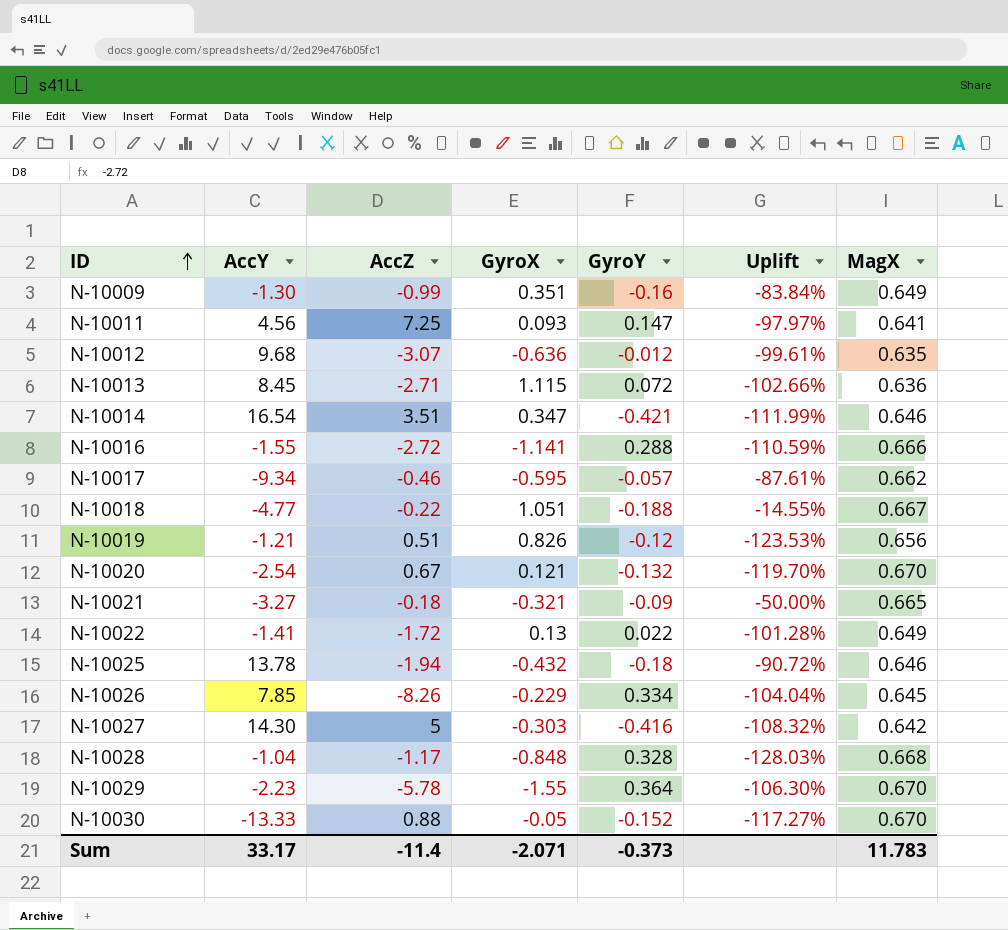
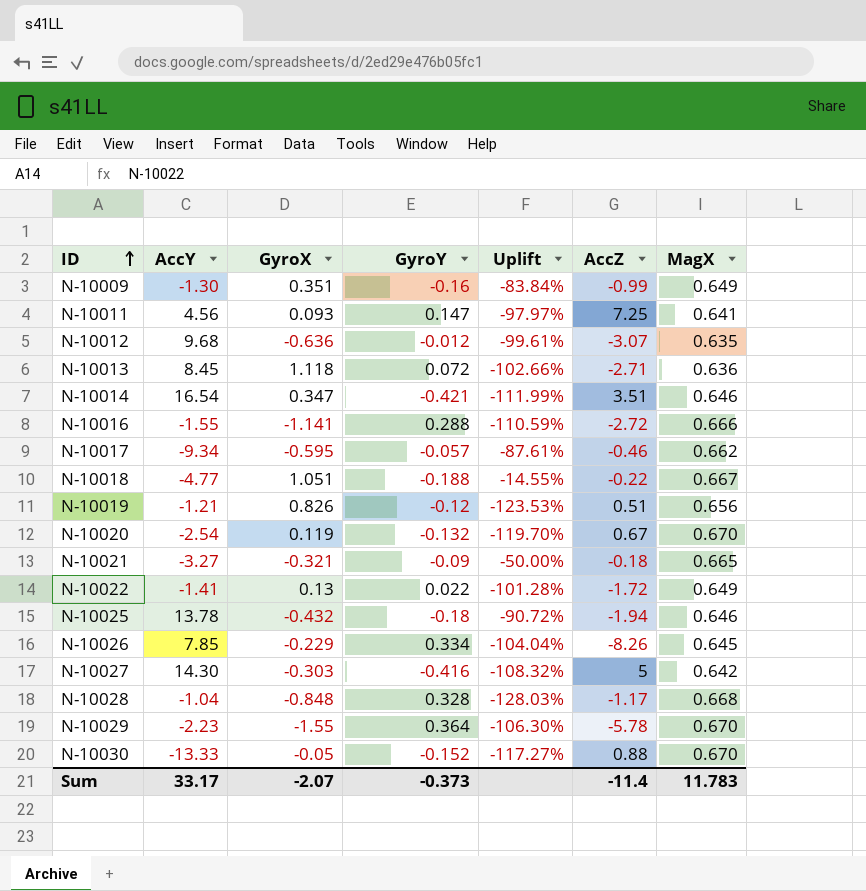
column AccZ | position: 3 -> 6
N-10013 | GyroX: 1.115 -> 1.118
N-10020 | GyroX: 0.121 -> 0.119
Sum | GyroX: -2.071 -> -2.07

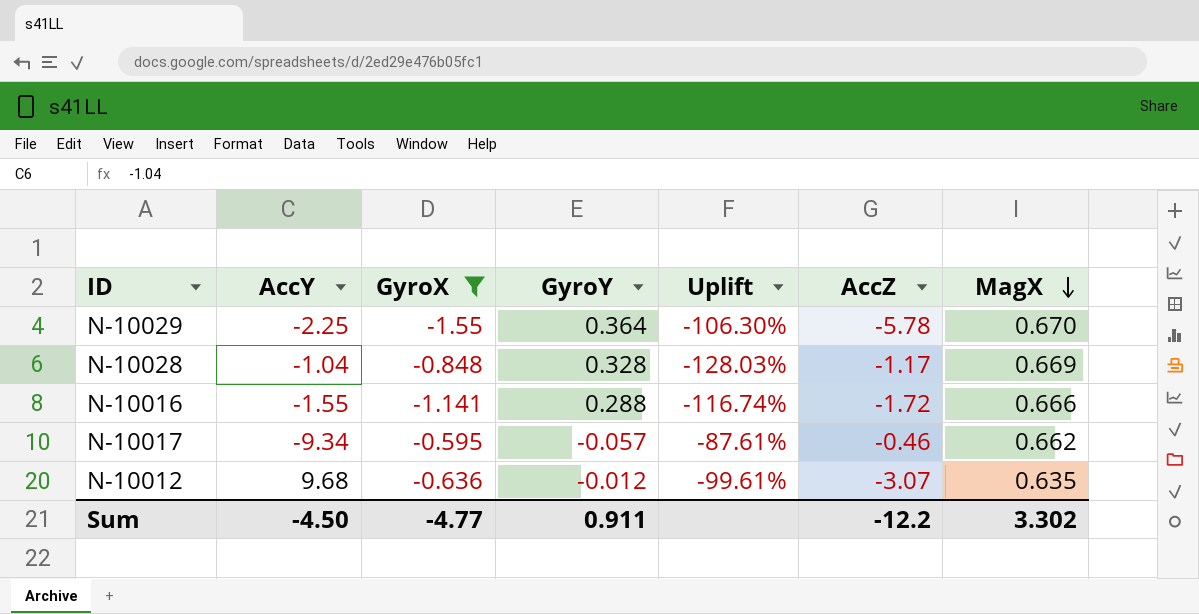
filter: none -> GyroX <= -0.595
row order: ID ascending -> MagX descending
N-10029 | AccY: -2.23 -> -2.25
N-10028 | MagX: 0.668 -> 0.669
N-10016 | Uplift: -110.59% -> -116.74%
N-10016 | AccZ: -2.72 -> -1.72
Sum | AccY: 33.17 -> -4.50
Sum | GyroX: -2.07 -> -4.77
Sum | GyroY: -0.373 -> 0.911
Sum | AccZ: -11.4 -> -12.2
Sum | MagX: 11.783 -> 3.302

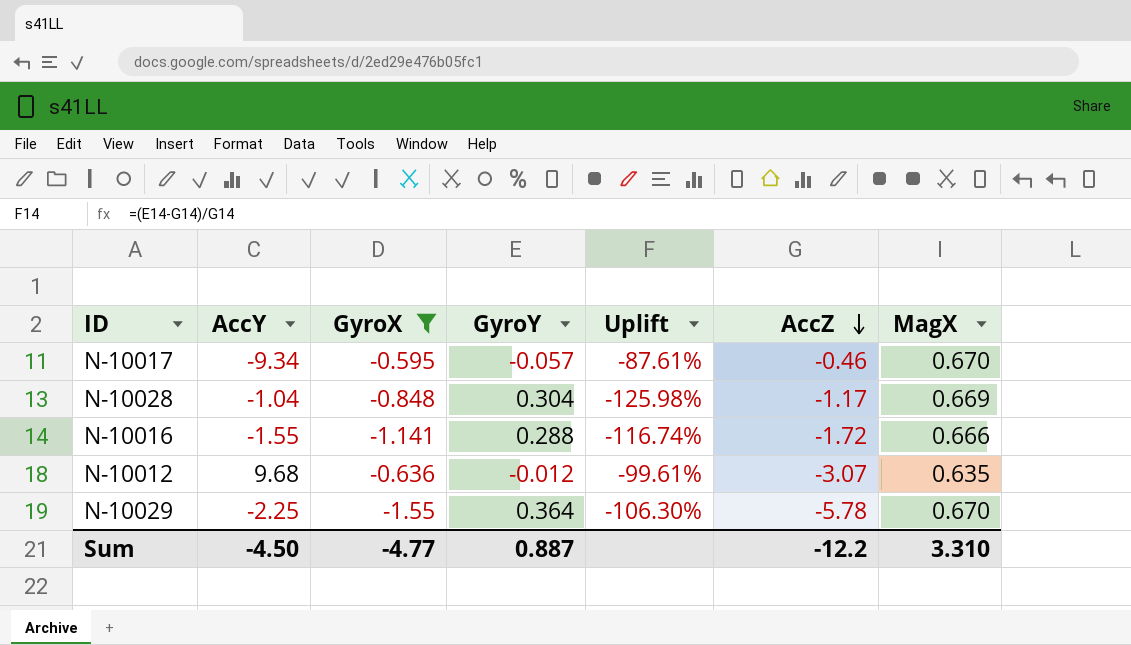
row order: MagX descending -> AccZ descending
N-10017 | MagX: 0.662 -> 0.670
N-10028 | GyroY: 0.328 -> 0.304
N-10028 | Uplift: -128.03% -> -125.98%
Sum | GyroY: 0.911 -> 0.887
Sum | MagX: 3.302 -> 3.310

